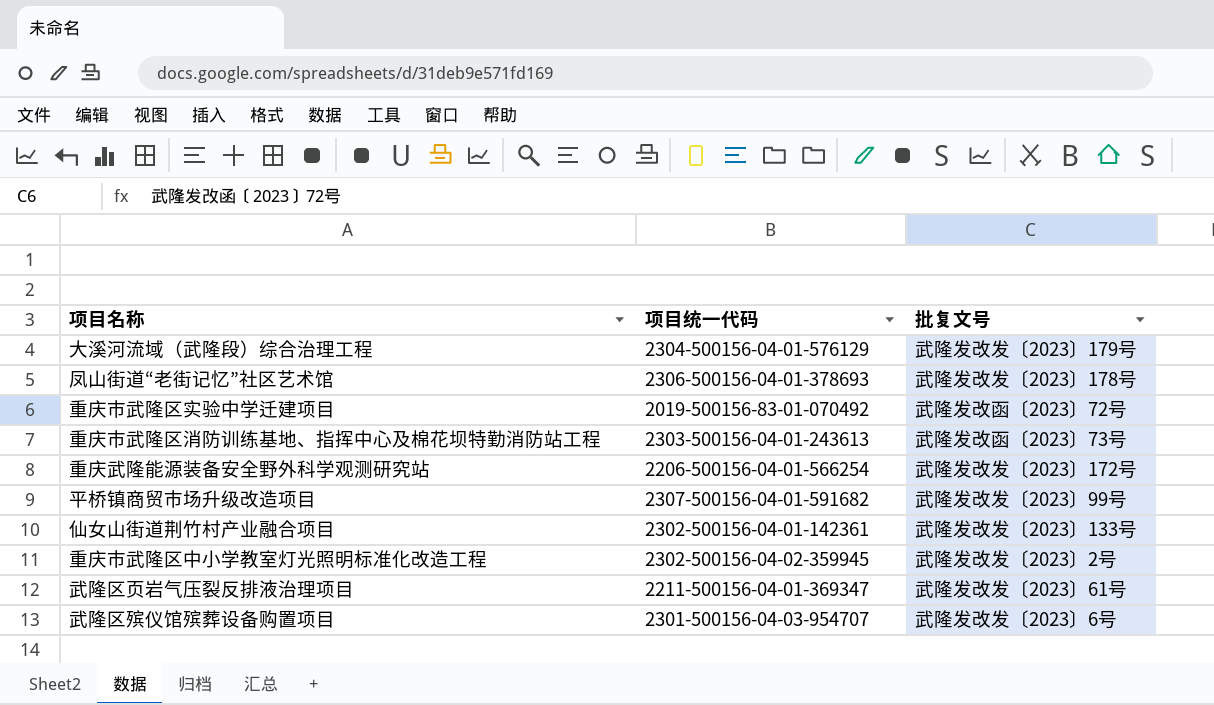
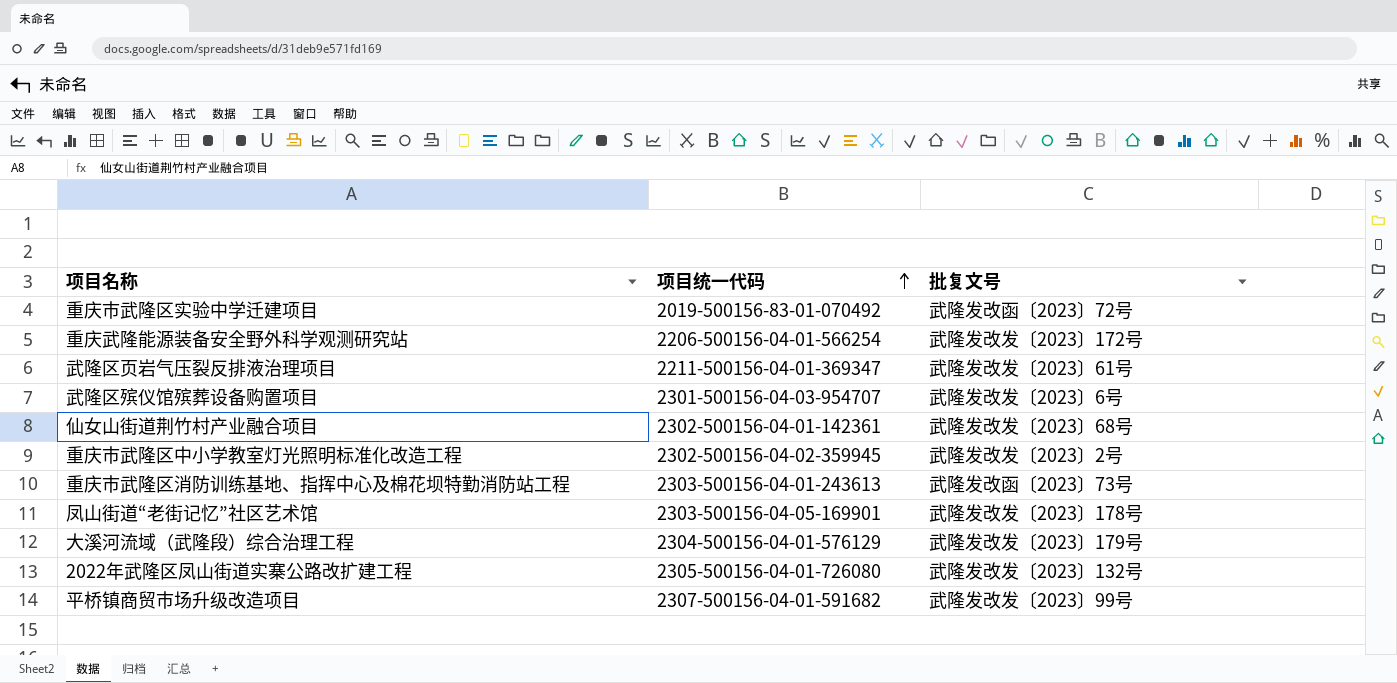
row order: none -> 项目统一代码 ascending
仙女山街道荆竹村产业融合项目 | 批复文号: 武隆发改发〔2023〕133号 -> 武隆发改发〔2023〕68号
凤山街道“老街记忆”社区艺术馆 | 项目统一代码: 2306-500156-04-01-378693 -> 2303-500156-04-05-169901
row 2022年武隆区凤山街道实寨公路改扩建工程: none -> 2305-500156-04-01-726080 | 武隆发改发〔2023〕132号

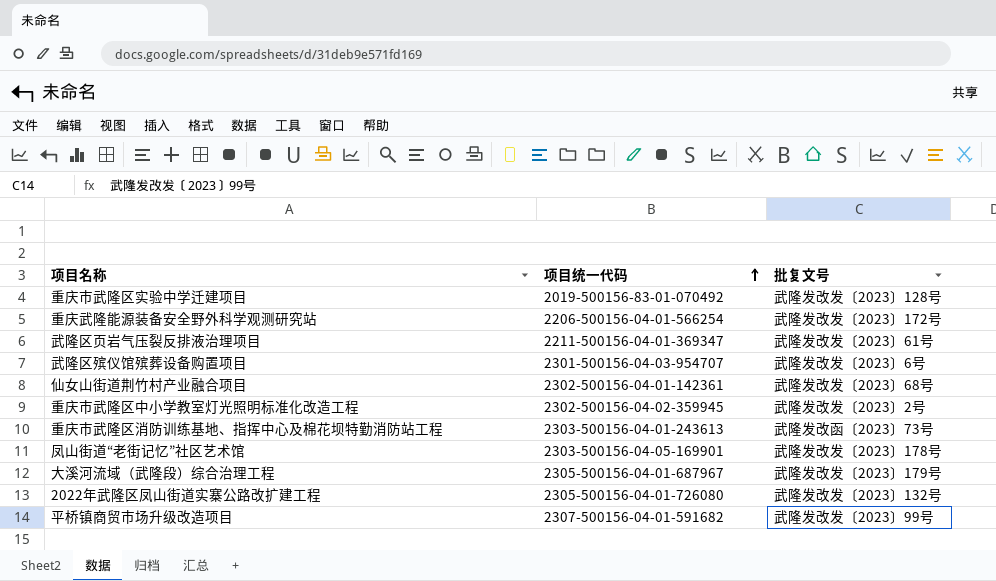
重庆市武隆区实验中学迁建项目 | 批复文号: 武隆发改函〔2023〕72号 -> 武隆发改发〔2023〕128号
大溪河流域（武隆段）综合治理工程 | 项目统一代码: 2304-500156-04-01-576129 -> 2305-500156-04-01-687967

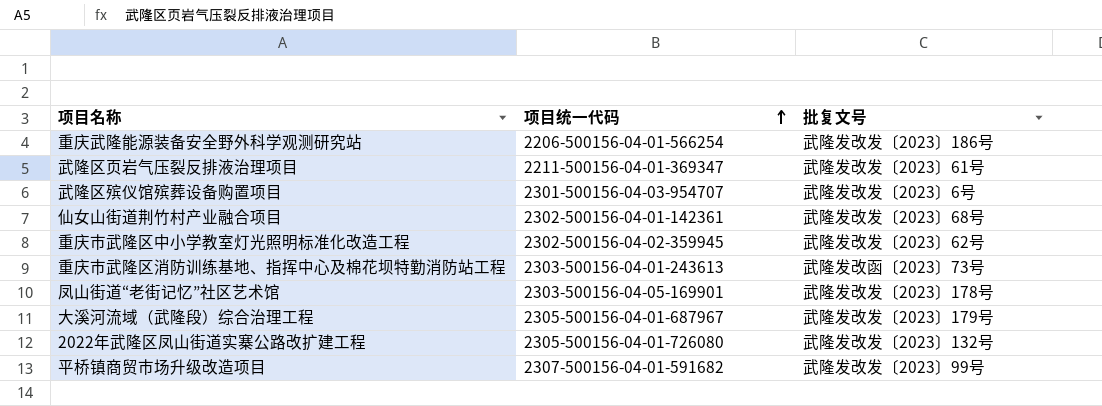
row 重庆市武隆区实验中学迁建项目: 2019-500156-83-01-070492 | 武隆发改发〔2023〕128号 -> none
重庆武隆能源装备安全野外科学观测研究站 | 批复文号: 武隆发改发〔2023〕172号 -> 武隆发改发〔2023〕186号
重庆市武隆区中小学教室灯光照明标准化改造工程 | 批复文号: 武隆发改发〔2023〕2号 -> 武隆发改发〔2023〕62号

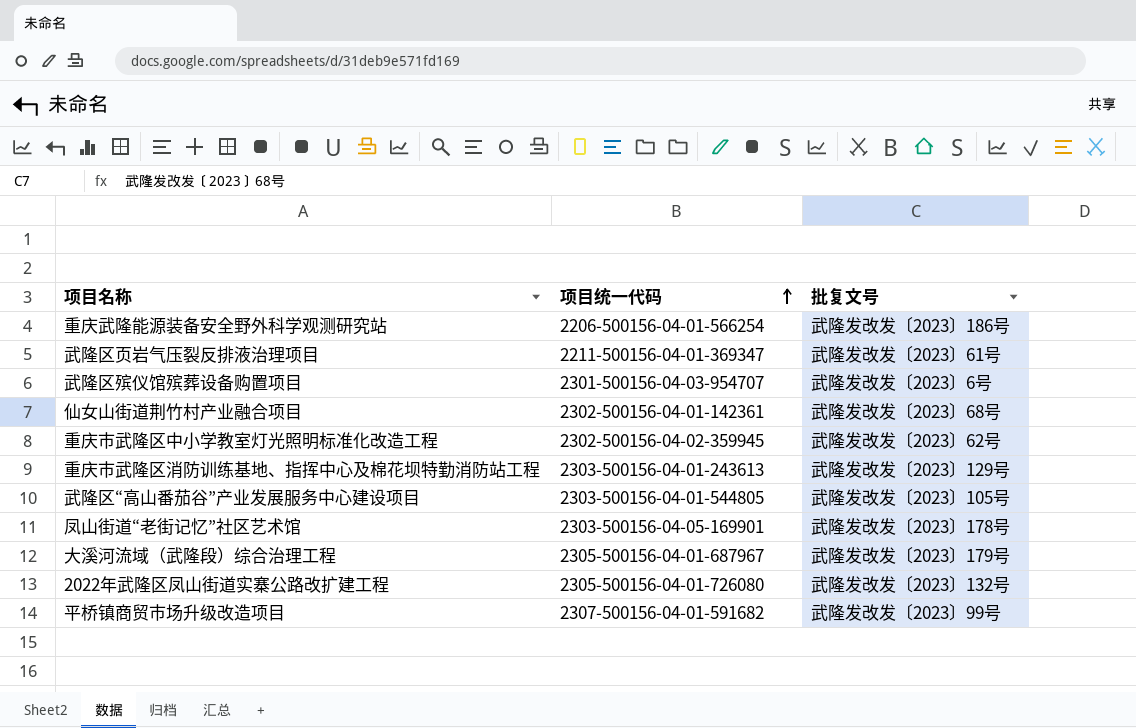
重庆市武隆区消防训练基地、指挥中心及棉花坝特勤消防站工程 | 批复文号: 武隆发改函〔2023〕73号 -> 武隆发改发〔2023〕129号
row 武隆区“高山番茄谷”产业发展服务中心建设项目: none -> 2303-500156-04-01-544805 | 武隆发改发〔2023〕105号

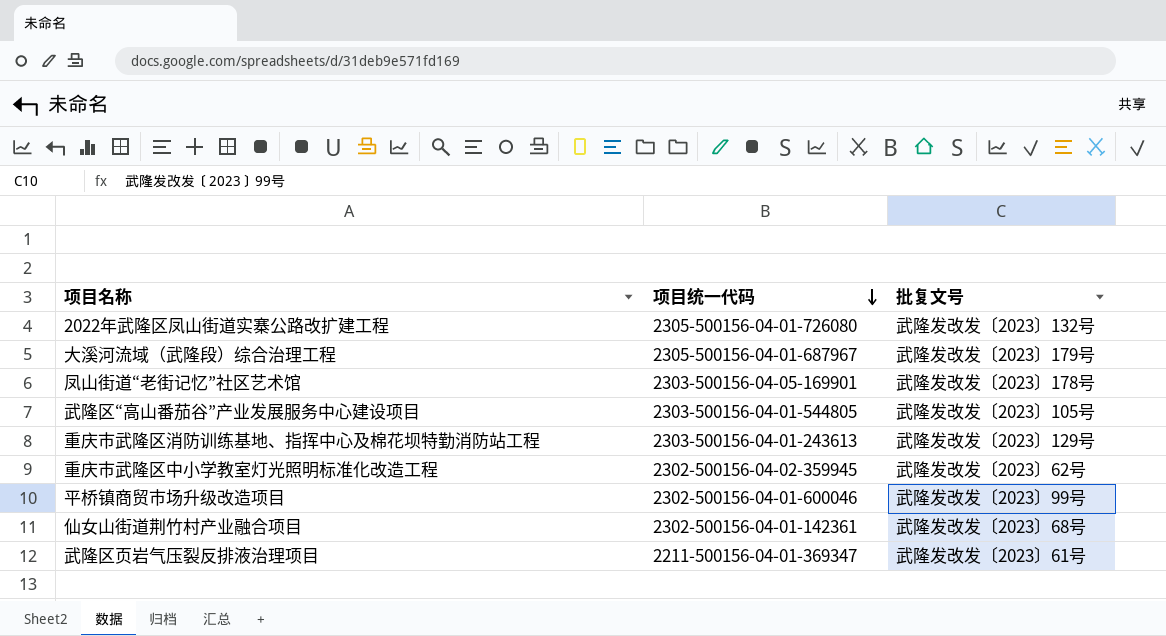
row order: 项目统一代码 ascending -> 项目统一代码 descending
row 重庆武隆能源装备安全野外科学观测研究站: 2206-500156-04-01-566254 | 武隆发改发〔2023〕186号 -> none
row 武隆区殡仪馆殡葬设备购置项目: 2301-500156-04-03-954707 | 武隆发改发〔2023〕6号 -> none
平桥镇商贸市场升级改造项目 | 项目统一代码: 2307-500156-04-01-591682 -> 2302-500156-04-01-600046

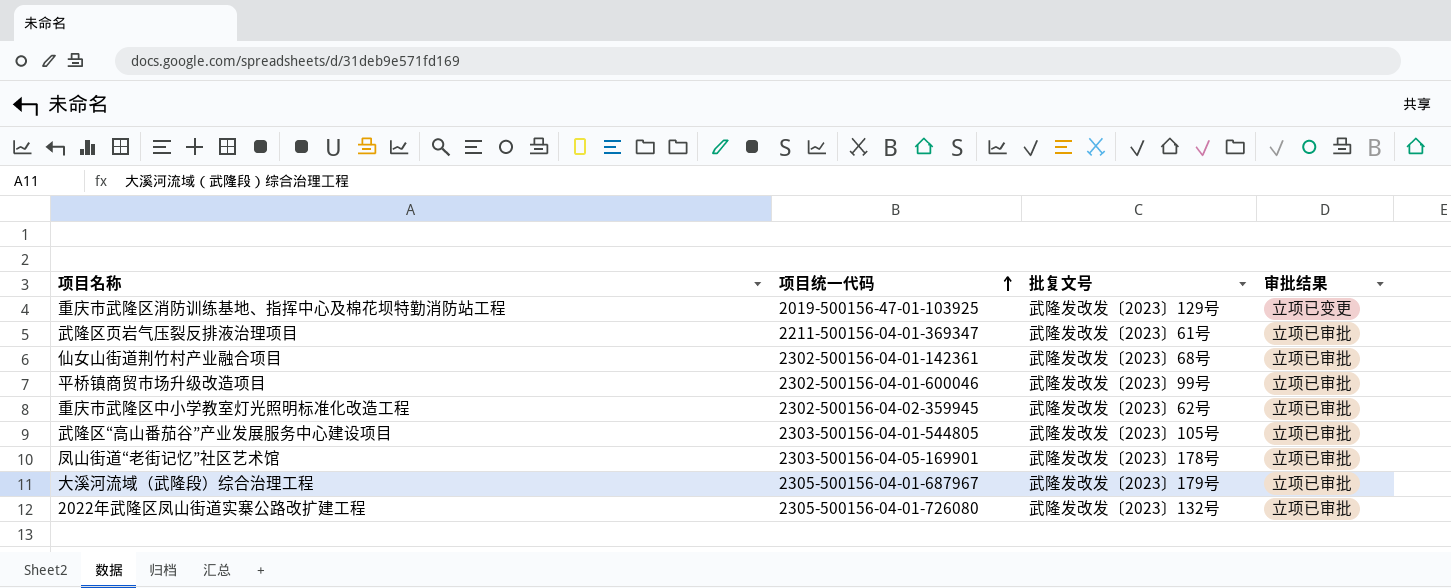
row order: 项目统一代码 descending -> 项目统一代码 ascending
column 审批结果 | position: none -> 4
重庆市武隆区消防训练基地、指挥中心及棉花坝特勤消防站工程 | 项目统一代码: 2303-500156-04-01-243613 -> 2019-500156-47-01-103925

